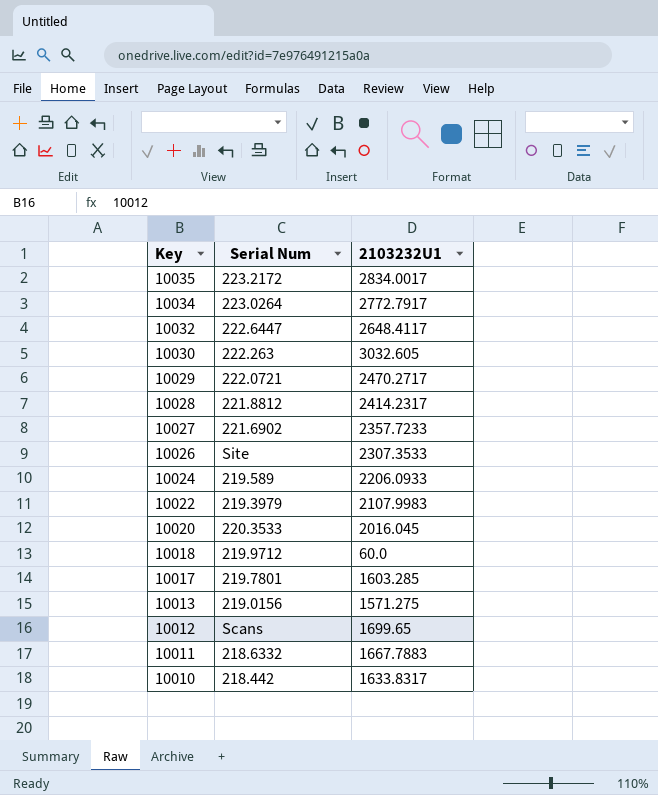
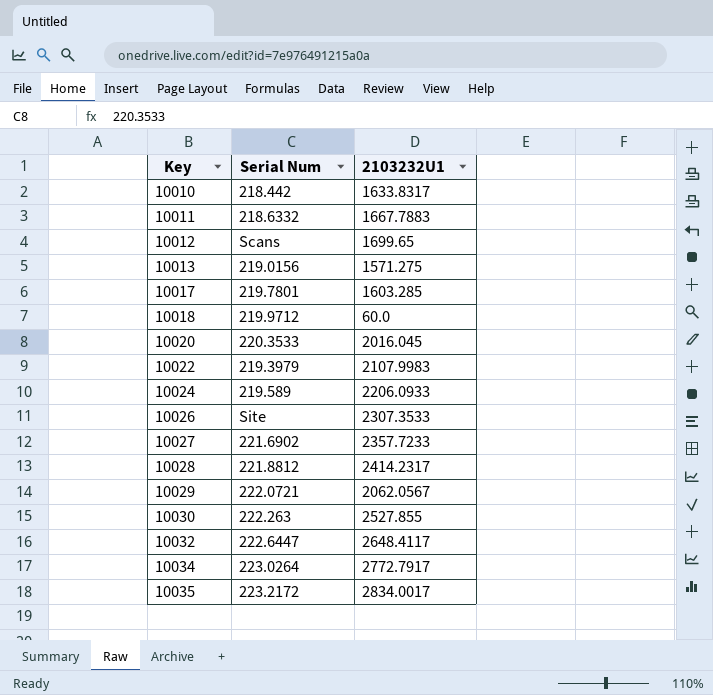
row order: Key descending -> Key ascending
10029 | 2103232U1: 2470.2717 -> 2062.0567
10030 | 2103232U1: 3032.605 -> 2527.855

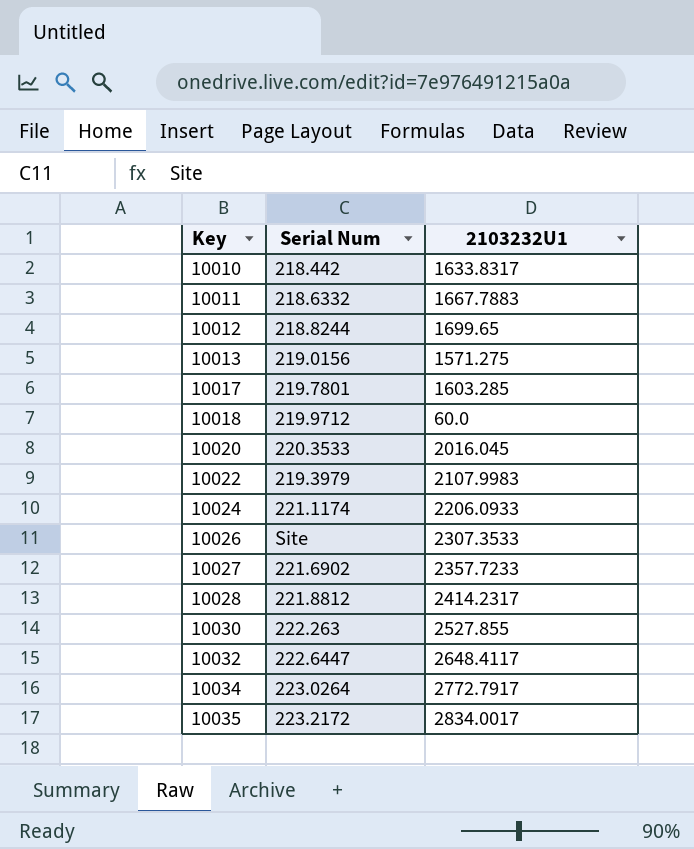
row 10029: 222.0721 | 2062.0567 -> none
10012 | Serial Num: Scans -> 218.8244
10024 | Serial Num: 219.589 -> 221.1174

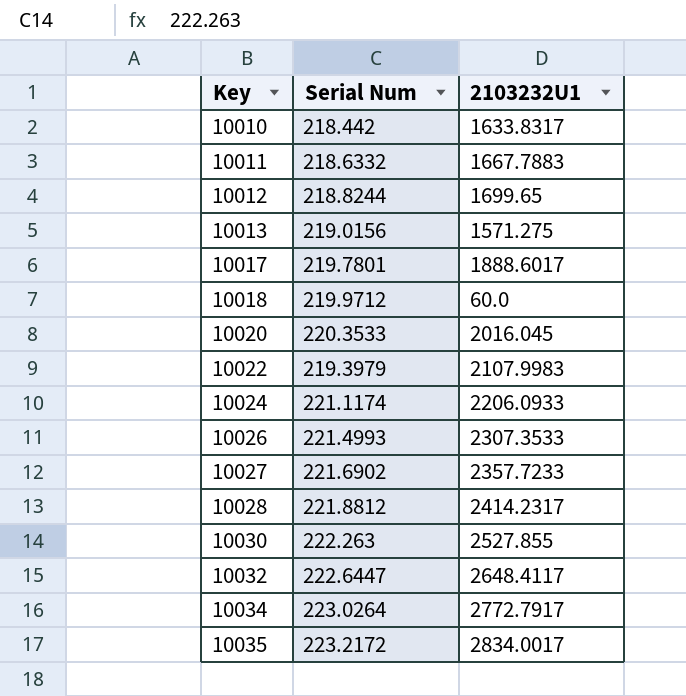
10017 | 2103232U1: 1603.285 -> 1888.6017
10026 | Serial Num: Site -> 221.4993

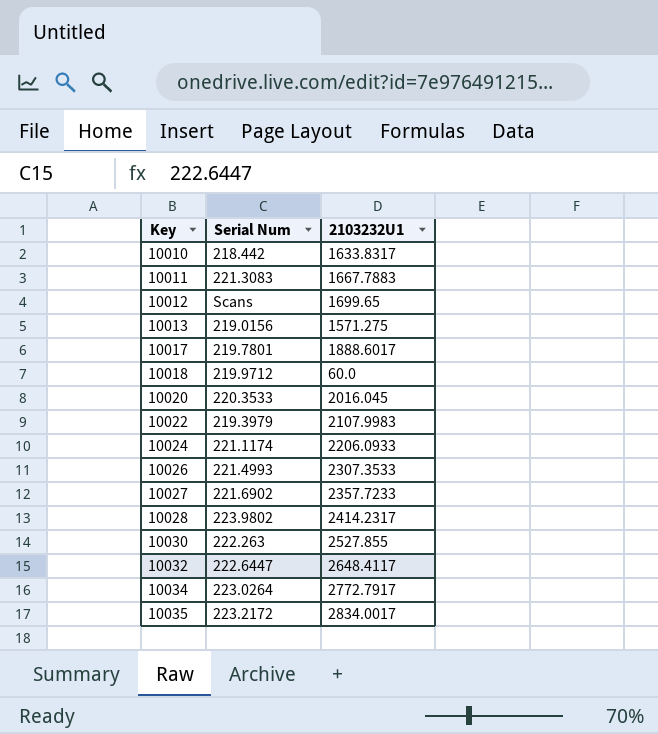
10011 | Serial Num: 218.6332 -> 221.3083
10012 | Serial Num: 218.8244 -> Scans
10028 | Serial Num: 221.8812 -> 223.9802

